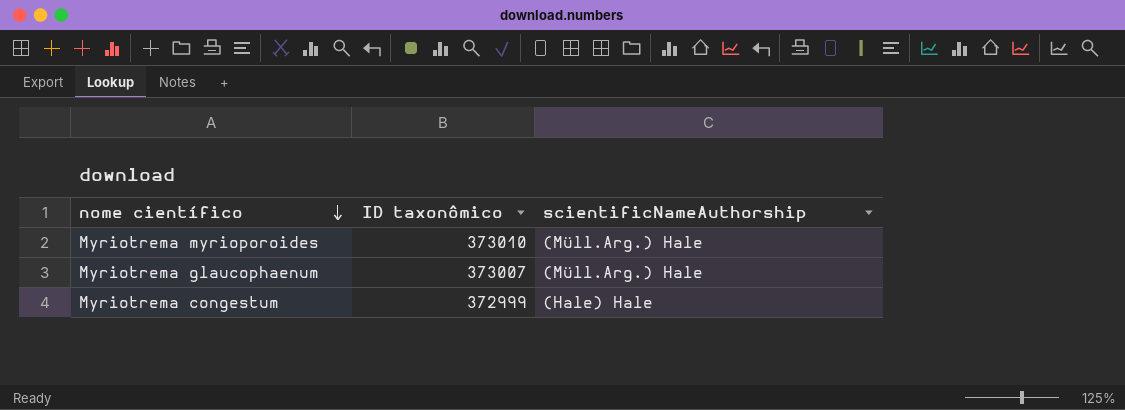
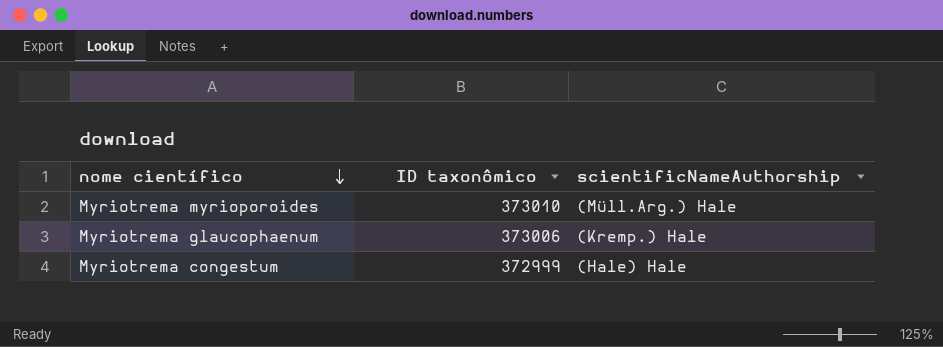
Myriotrema glaucophaenum | ID taxonômico: 373007 -> 373006
Myriotrema glaucophaenum | scientificNameAuthorship: (Müll.Arg.) Hale -> (Kremp.) Hale

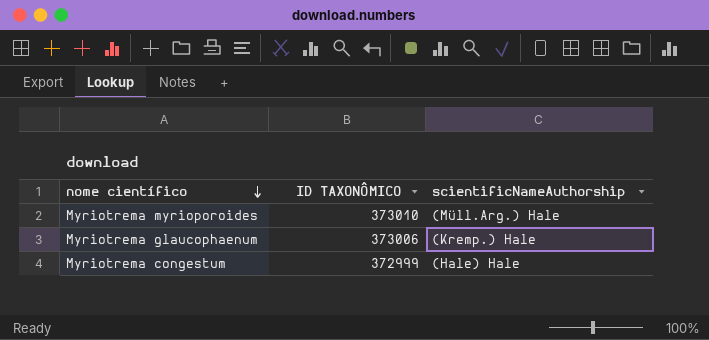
column name: ID taxonômico -> ID TAXONÔMICO

